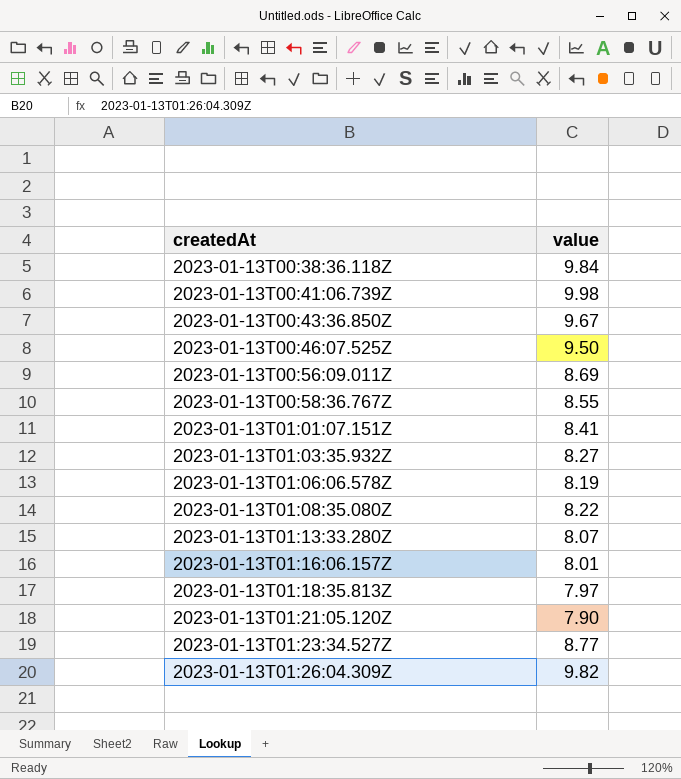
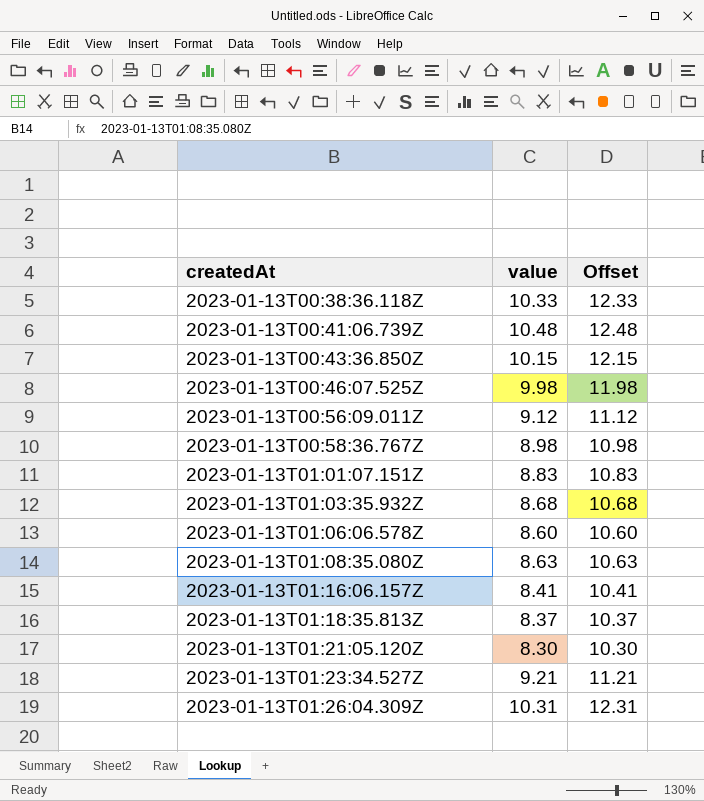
column Offset | formula: none -> [value] + 2
row 2023-01-13T01:13:33.280Z: 8.07 -> none
2023-01-13T00:38:36.118Z | value: 9.84 -> 10.33
2023-01-13T00:41:06.739Z | value: 9.98 -> 10.48
2023-01-13T00:43:36.850Z | value: 9.67 -> 10.15
2023-01-13T00:46:07.525Z | value: 9.50 -> 9.98
2023-01-13T00:56:09.011Z | value: 8.69 -> 9.12
2023-01-13T00:58:36.767Z | value: 8.55 -> 8.98
2023-01-13T01:01:07.151Z | value: 8.41 -> 8.83
2023-01-13T01:03:35.932Z | value: 8.27 -> 8.68
2023-01-13T01:06:06.578Z | value: 8.19 -> 8.60
2023-01-13T01:08:35.080Z | value: 8.22 -> 8.63
2023-01-13T01:16:06.157Z | value: 8.01 -> 8.41
2023-01-13T01:18:35.813Z | value: 7.97 -> 8.37
2023-01-13T01:21:05.120Z | value: 7.90 -> 8.30
2023-01-13T01:23:34.527Z | value: 8.77 -> 9.21
2023-01-13T01:26:04.309Z | value: 9.82 -> 10.31

